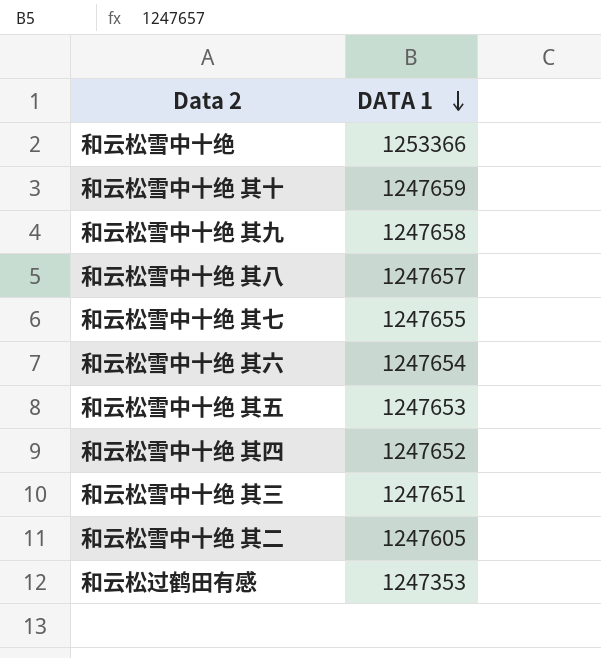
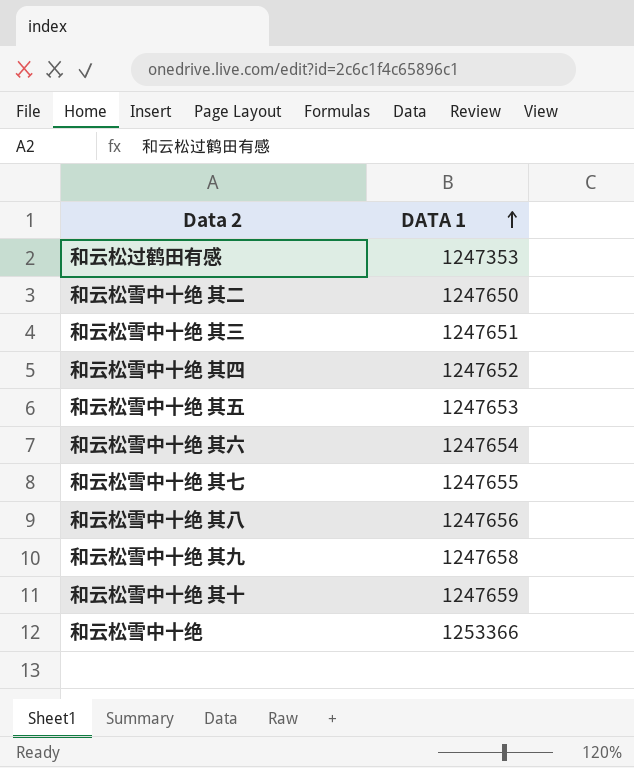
row order: DATA 1 descending -> DATA 1 ascending
和云松雪中十绝 其二 | DATA 1: 1247605 -> 1247650
和云松雪中十绝 其八 | DATA 1: 1247657 -> 1247656

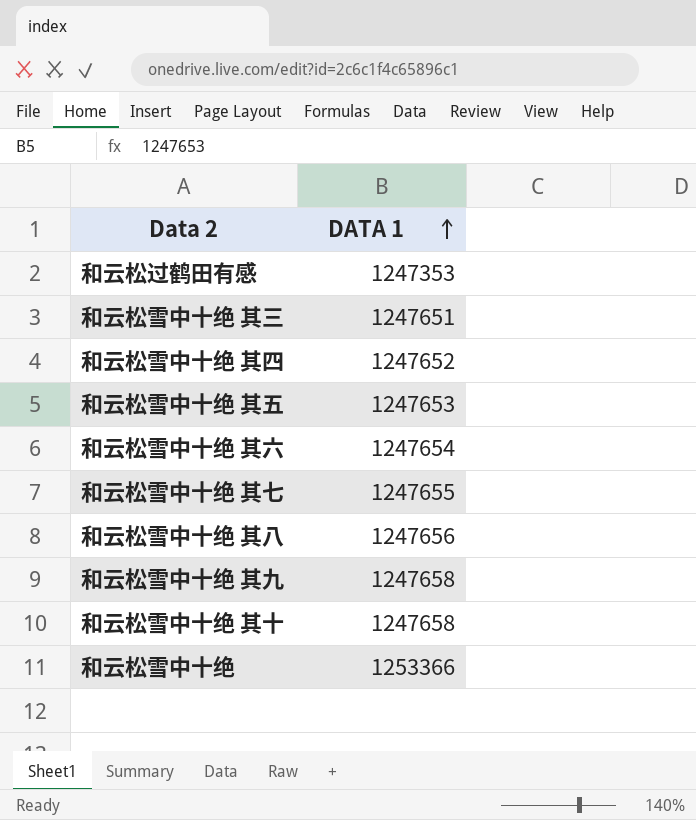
row 和云松雪中十绝 其二: 1247650 -> none
和云松雪中十绝 其十 | DATA 1: 1247659 -> 1247658

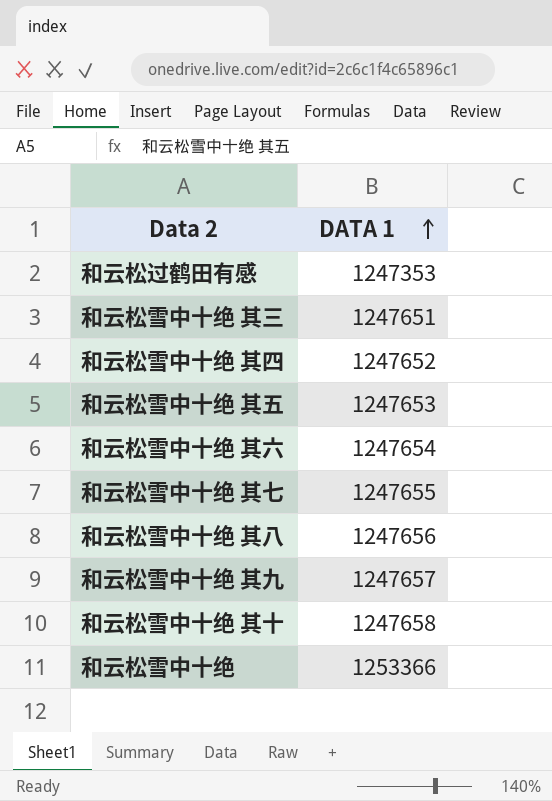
和云松雪中十绝 其九 | DATA 1: 1247658 -> 1247657

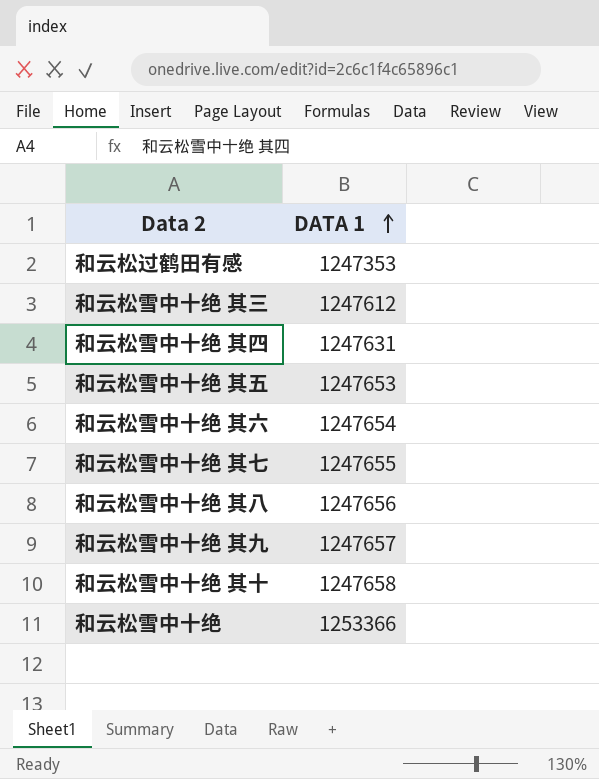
和云松雪中十绝 其三 | DATA 1: 1247651 -> 1247612
和云松雪中十绝 其四 | DATA 1: 1247652 -> 1247631

